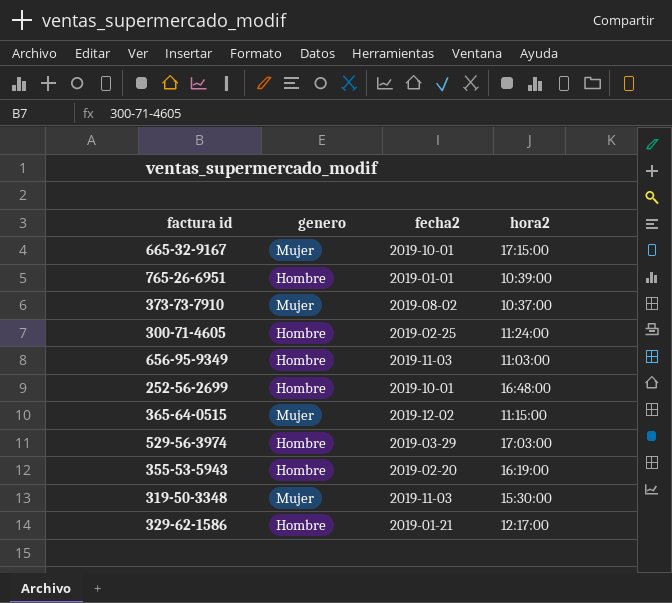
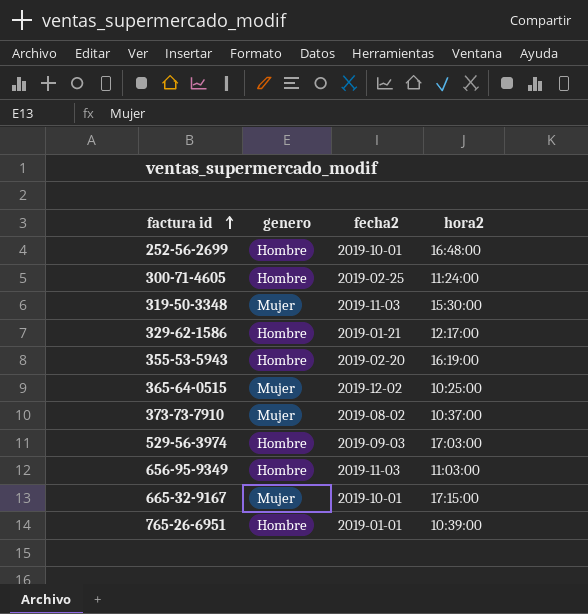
row order: none -> factura id ascending
365-64-0515 | hora2: 11:15:00 -> 10:25:00
529-56-3974 | fecha2: 2019-03-29 -> 2019-09-03

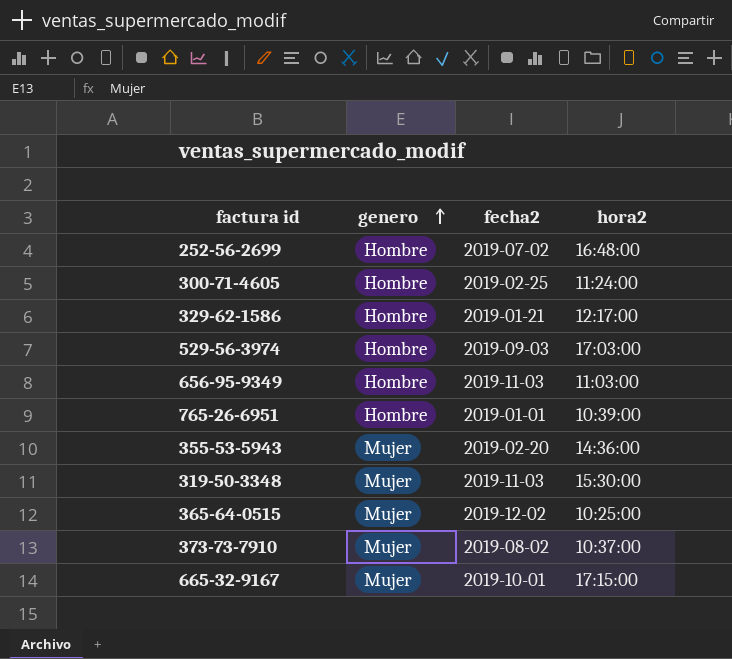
row order: factura id ascending -> genero ascending
252-56-2699 | fecha2: 2019-10-01 -> 2019-07-02
355-53-5943 | genero: Hombre -> Mujer
355-53-5943 | hora2: 16:19:00 -> 14:36:00

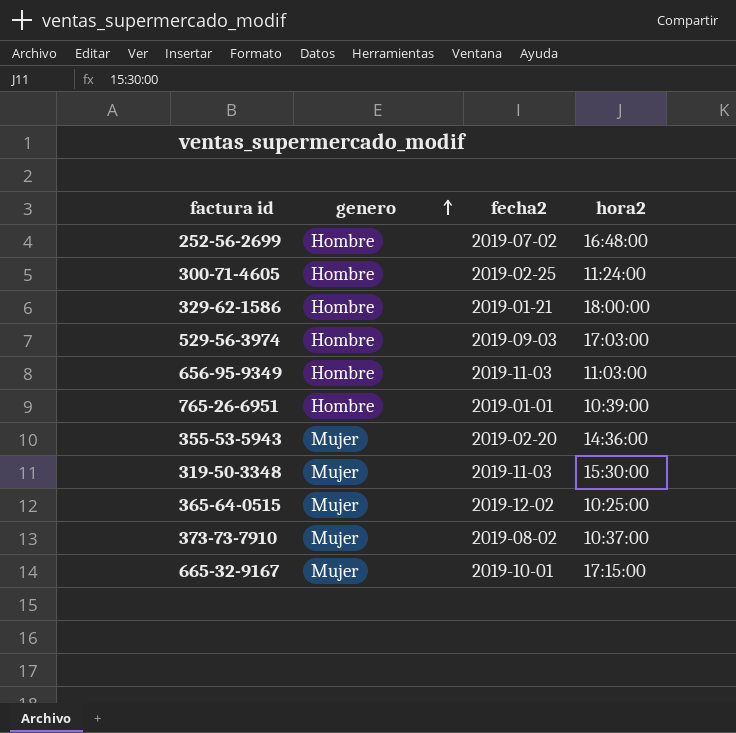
329-62-1586 | hora2: 12:17:00 -> 18:00:00

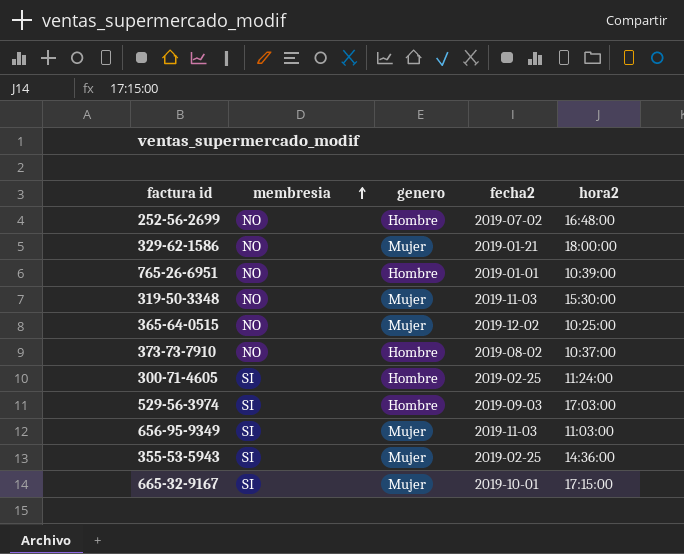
row order: genero ascending -> membresia ascending
column membresia | position: none -> 2
329-62-1586 | genero: Hombre -> Mujer
373-73-7910 | genero: Mujer -> Hombre
656-95-9349 | genero: Hombre -> Mujer
355-53-5943 | fecha2: 2019-02-20 -> 2019-02-25

